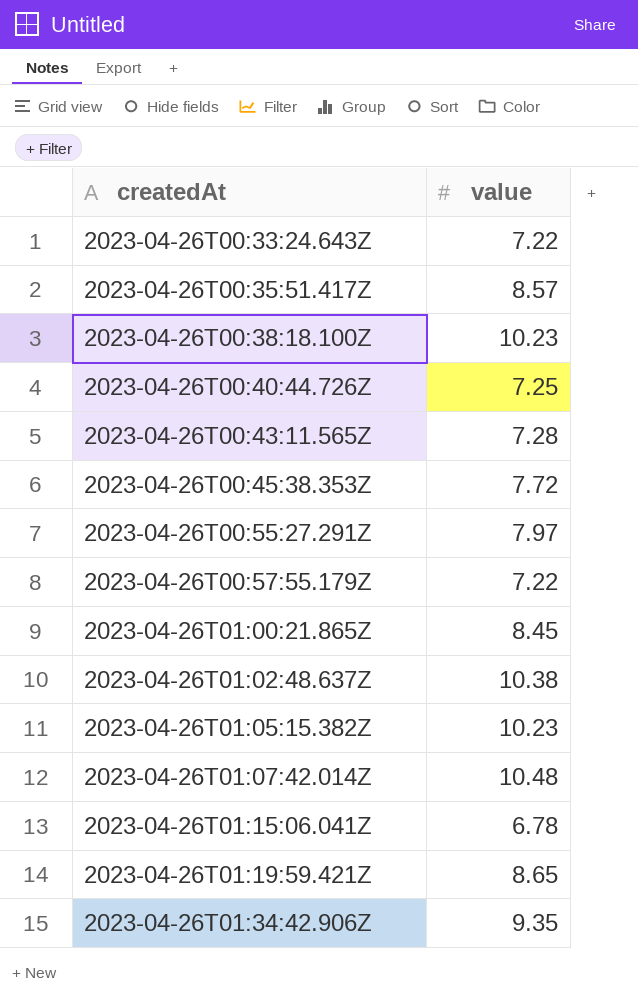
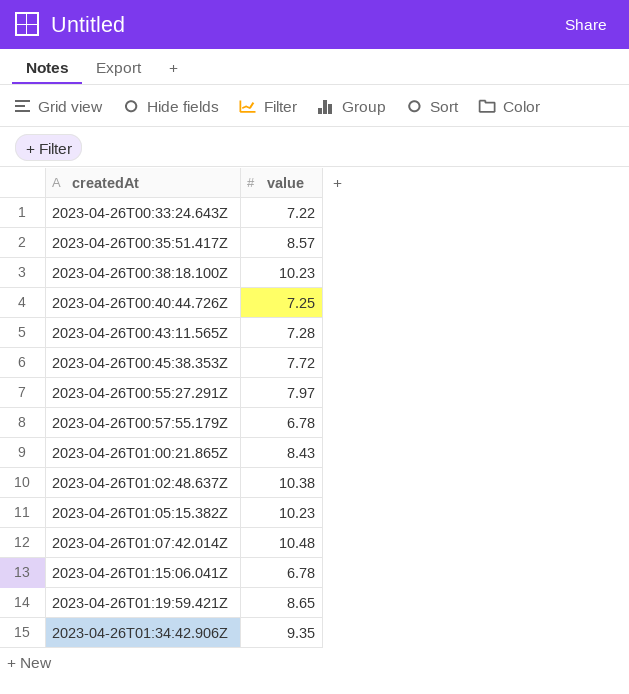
2023-04-26T00:57:55.179Z | value: 7.22 -> 6.78
2023-04-26T01:00:21.865Z | value: 8.45 -> 8.43

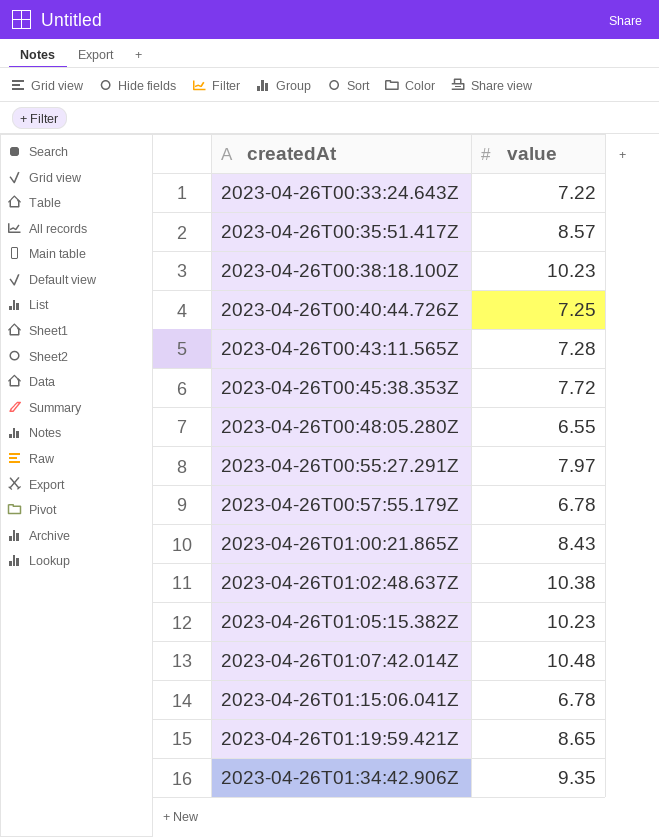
row 2023-04-26T00:48:05.280Z: none -> 6.55

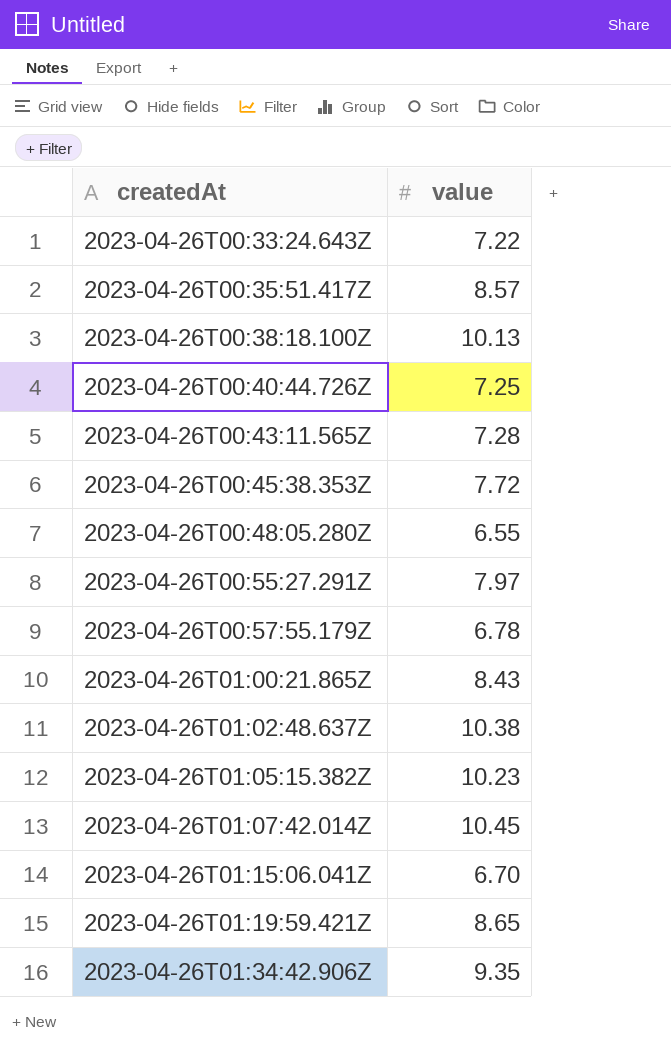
2023-04-26T00:38:18.100Z | value: 10.23 -> 10.13
2023-04-26T01:07:42.014Z | value: 10.48 -> 10.45
2023-04-26T01:15:06.041Z | value: 6.78 -> 6.70

